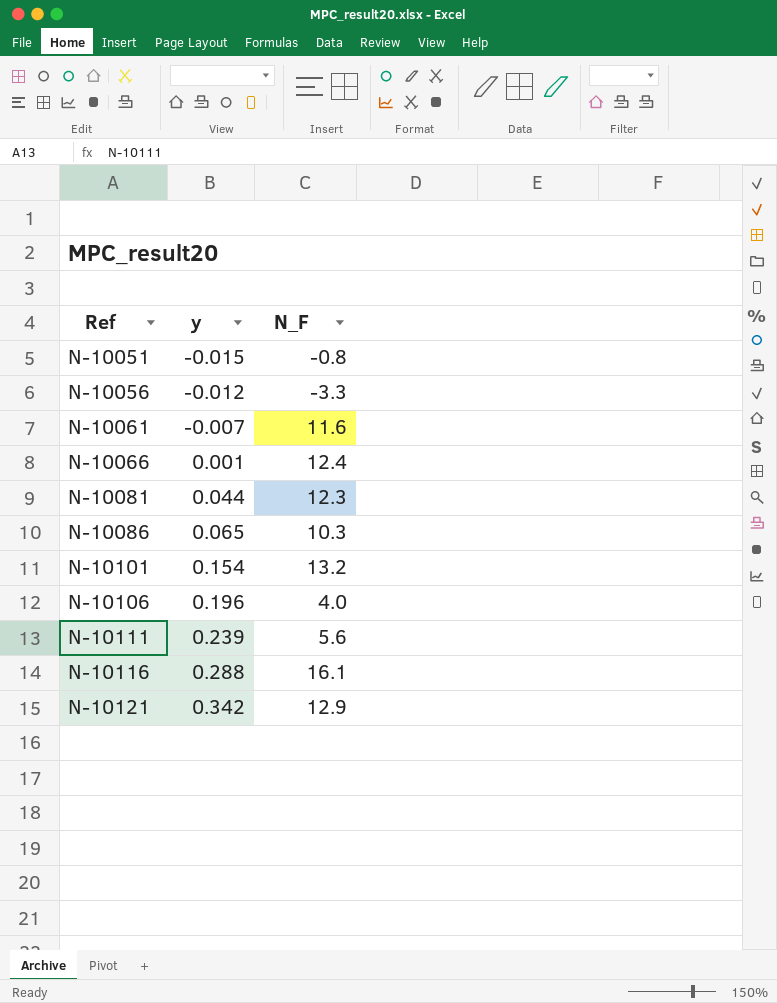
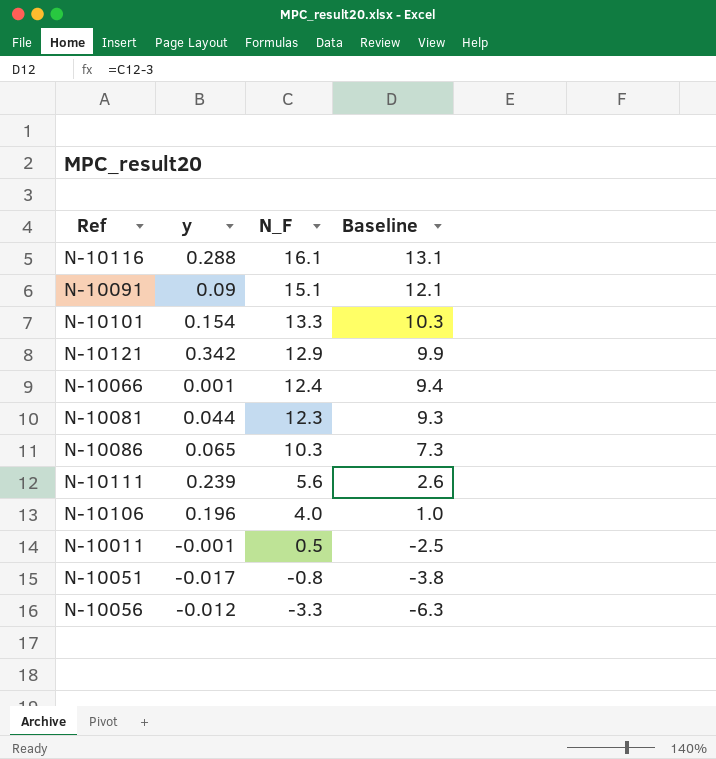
row order: Ref ascending -> N_F descending
column Baseline | formula: none -> [N_F] - 3
row N-10061: -0.007 | 11.6 -> none
row N-10091: none -> 0.09 | 15.1 | 12.1
N-10101 | N_F: 13.2 -> 13.3
row N-10011: none -> -0.001 | 0.5 | -2.5
N-10051 | y: -0.015 -> -0.017

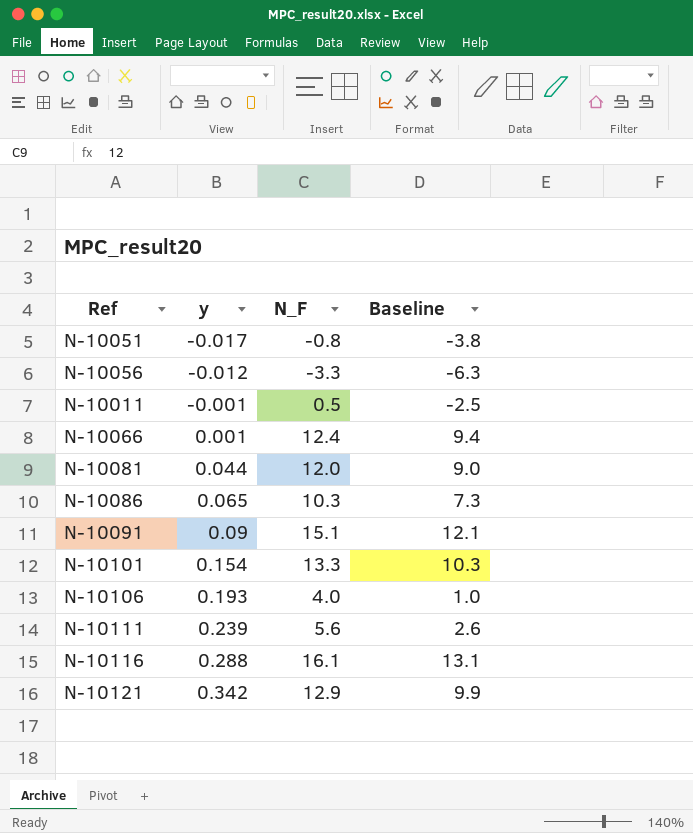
row order: N_F descending -> y ascending
N-10081 | N_F: 12.3 -> 12.0
N-10081 | Baseline: 9.3 -> 9.0
N-10106 | y: 0.196 -> 0.193

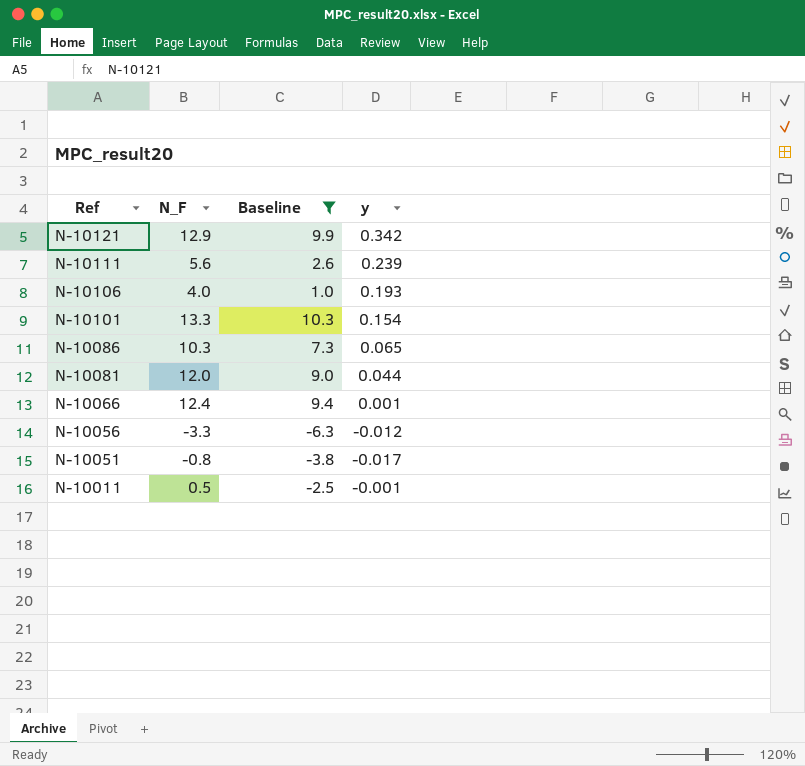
filter: none -> Baseline <= 10.3
row order: y ascending -> Ref descending
column y | position: 2 -> 4

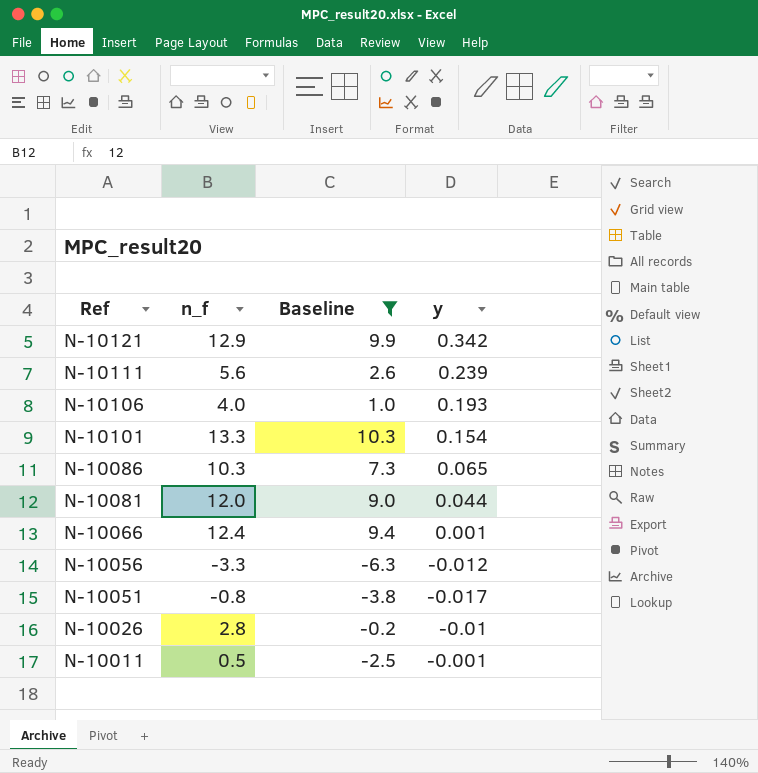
column name: N_F -> n_f
row N-10026: none -> 2.8 | -0.2 | -0.01

